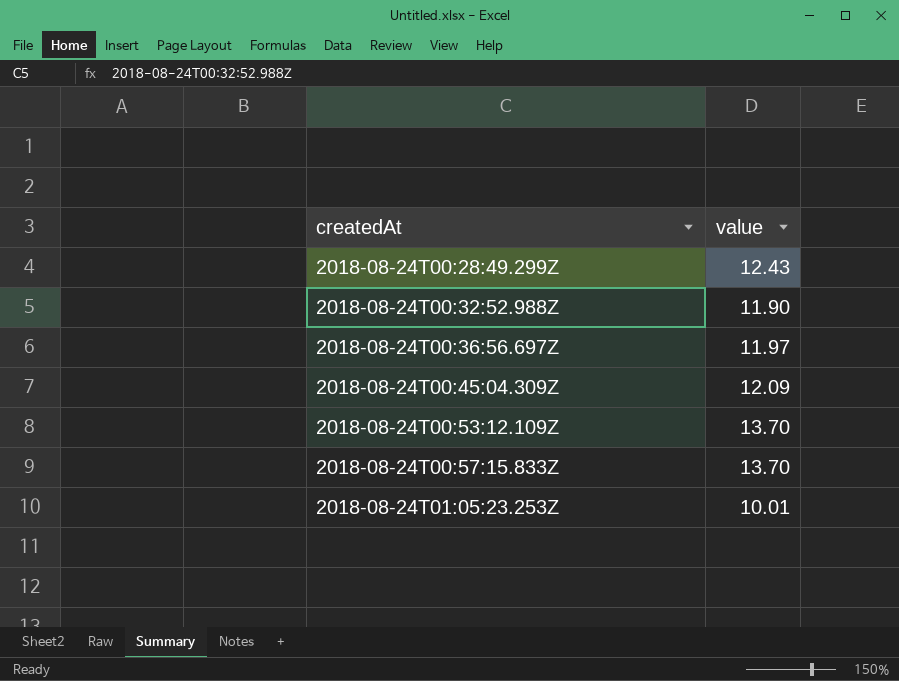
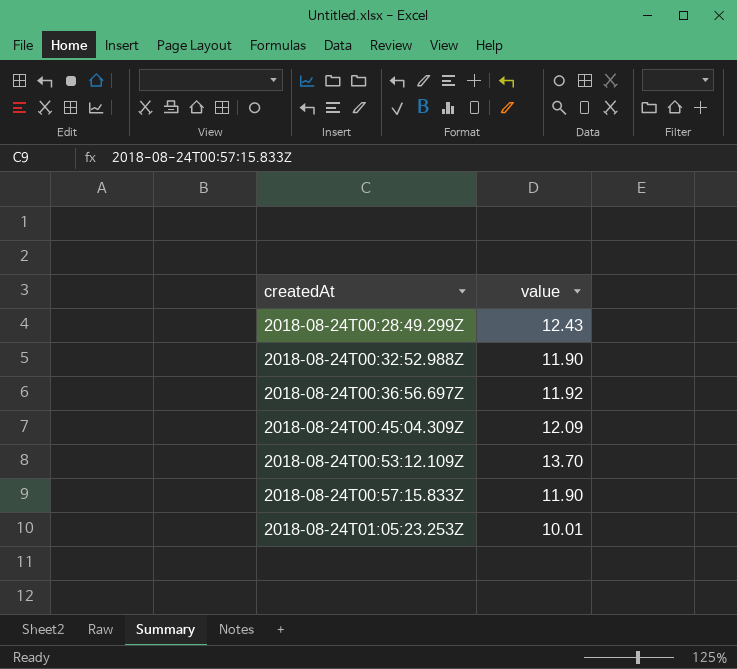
2018-08-24T00:36:56.697Z | value: 11.97 -> 11.92
2018-08-24T00:57:15.833Z | value: 13.70 -> 11.90

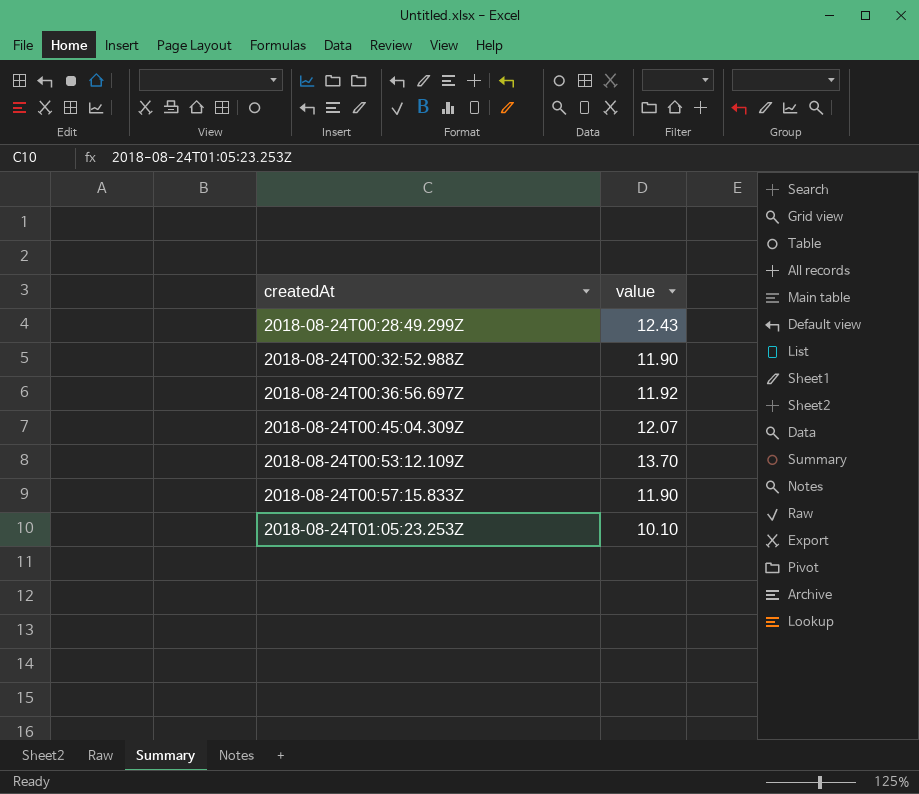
2018-08-24T00:45:04.309Z | value: 12.09 -> 12.07
2018-08-24T01:05:23.253Z | value: 10.01 -> 10.10

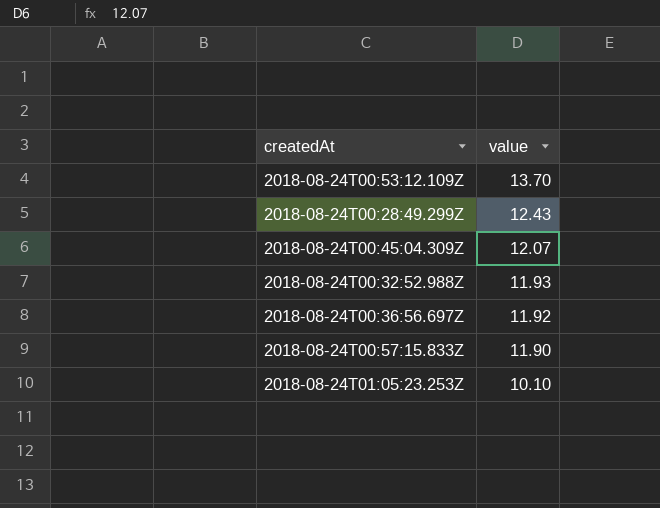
row order: createdAt ascending -> value descending
2018-08-24T00:32:52.988Z | value: 11.90 -> 11.93

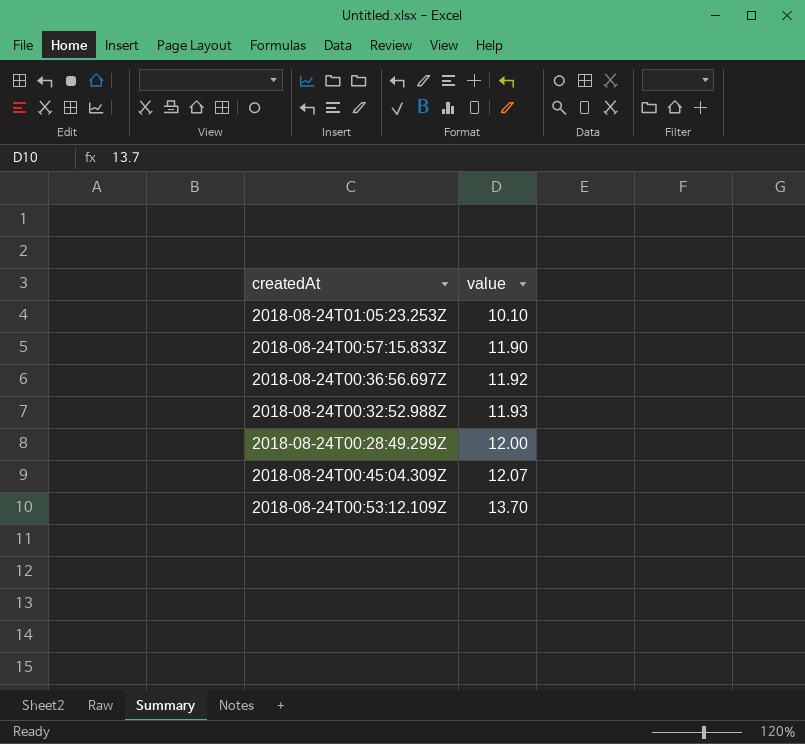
row order: value descending -> value ascending
2018-08-24T00:28:49.299Z | value: 12.43 -> 12.00

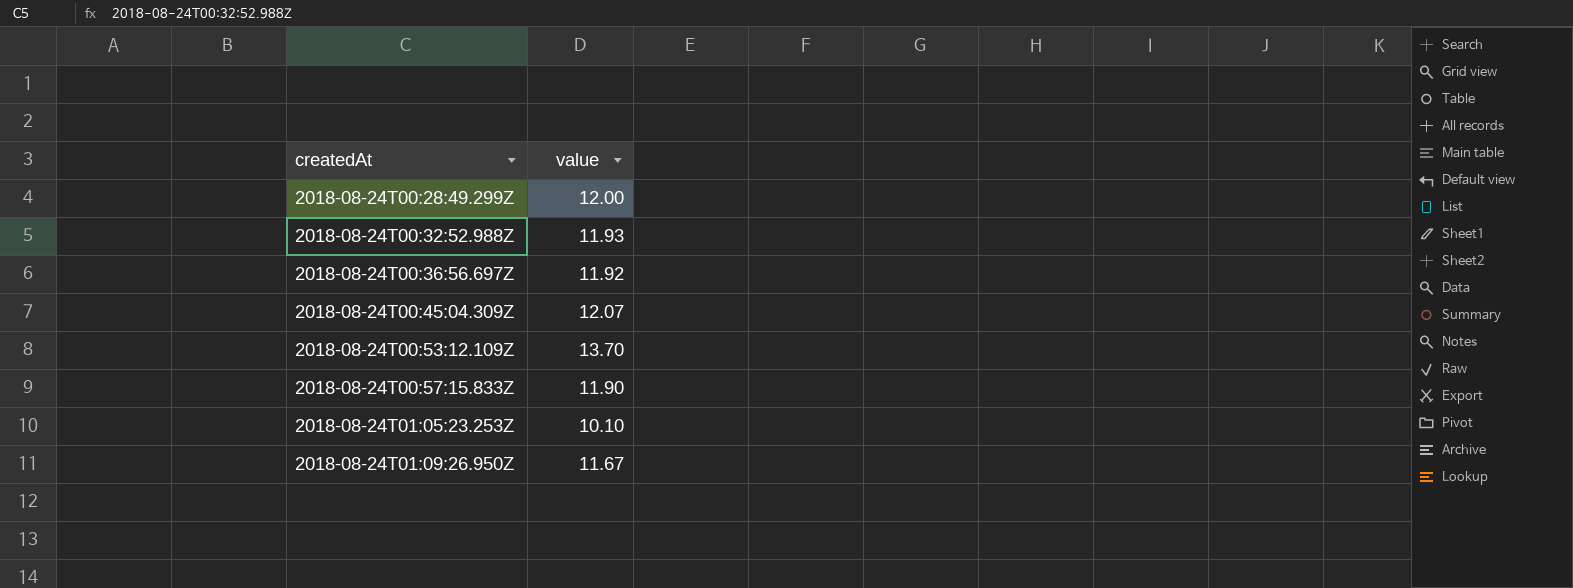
row order: value ascending -> createdAt ascending
row 2018-08-24T01:09:26.950Z: none -> 11.67

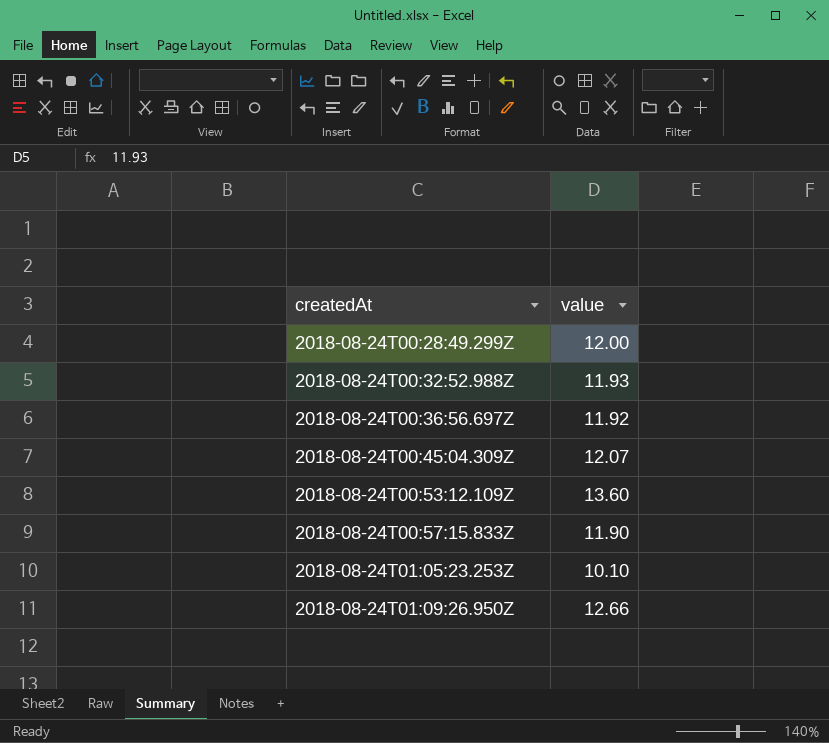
2018-08-24T00:53:12.109Z | value: 13.70 -> 13.60
2018-08-24T01:09:26.950Z | value: 11.67 -> 12.66

